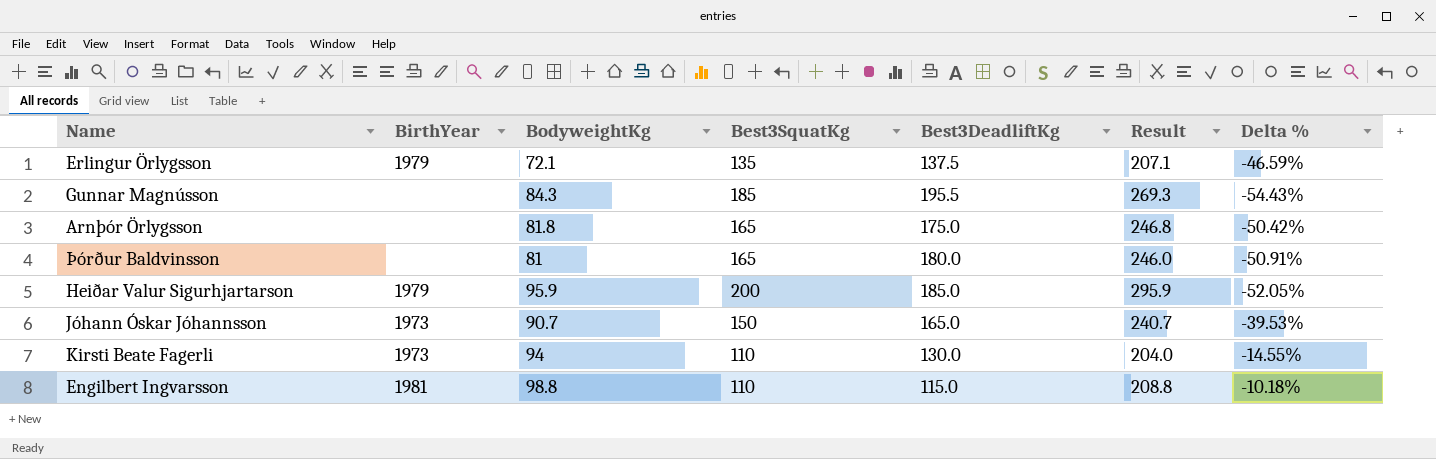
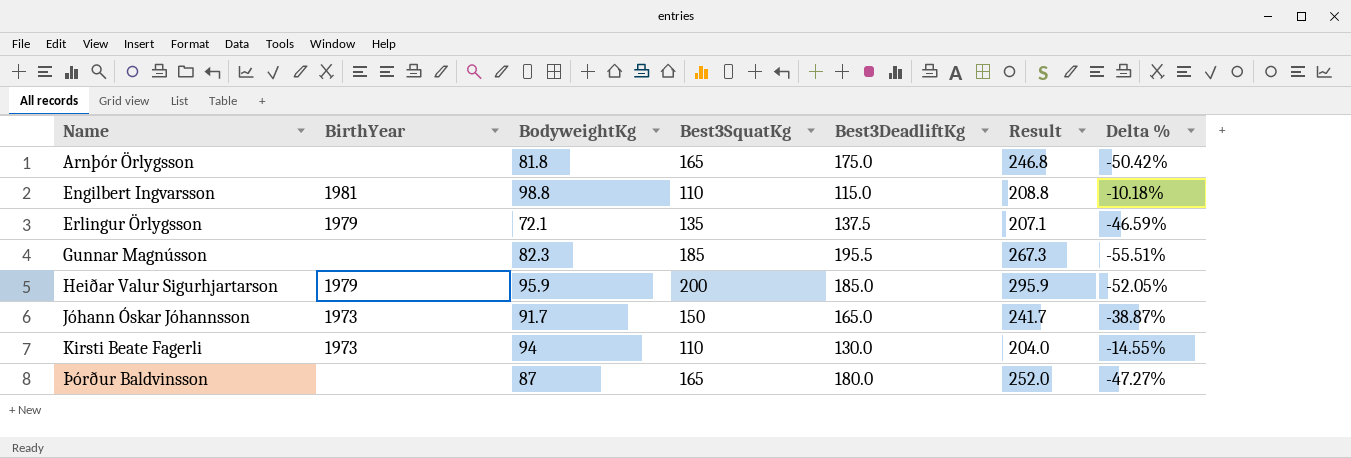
row order: none -> Name ascending
Gunnar Magnússon | BodyweightKg: 84.3 -> 82.3
Gunnar Magnússon | Result: 269.3 -> 267.3
Gunnar Magnússon | Delta %: -54.43% -> -55.51%
Jóhann Óskar Jóhannsson | BodyweightKg: 90.7 -> 91.7
Jóhann Óskar Jóhannsson | Result: 240.7 -> 241.7
Jóhann Óskar Jóhannsson | Delta %: -39.53% -> -38.87%
Þórður Baldvinsson | BodyweightKg: 81 -> 87
Þórður Baldvinsson | Result: 246.0 -> 252.0
Þórður Baldvinsson | Delta %: -50.91% -> -47.27%

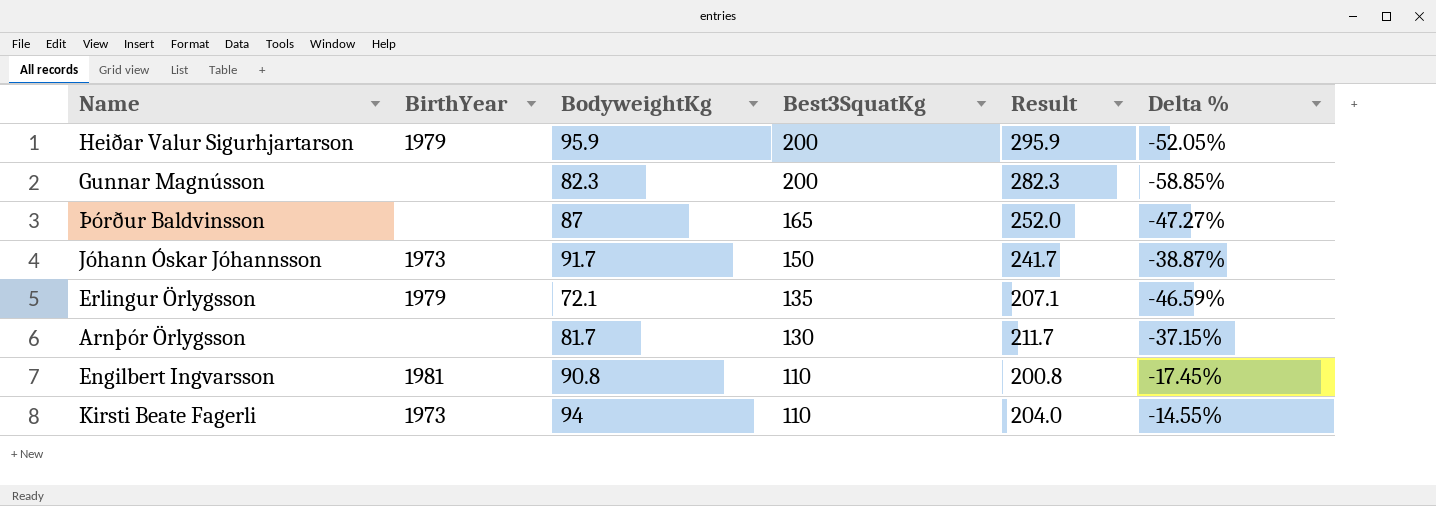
row order: Name ascending -> Best3SquatKg descending
column Best3DeadliftKg | position: 5 -> none
Gunnar Magnússon | Best3SquatKg: 185 -> 200
Gunnar Magnússon | Result: 267.3 -> 282.3
Gunnar Magnússon | Delta %: -55.51% -> -58.85%
Arnþór Örlygsson | BodyweightKg: 81.8 -> 81.7
Arnþór Örlygsson | Best3SquatKg: 165 -> 130
Arnþór Örlygsson | Result: 246.8 -> 211.7
Arnþór Örlygsson | Delta %: -50.42% -> -37.15%
Engilbert Ingvarsson | BodyweightKg: 98.8 -> 90.8
Engilbert Ingvarsson | Result: 208.8 -> 200.8
Engilbert Ingvarsson | Delta %: -10.18% -> -17.45%

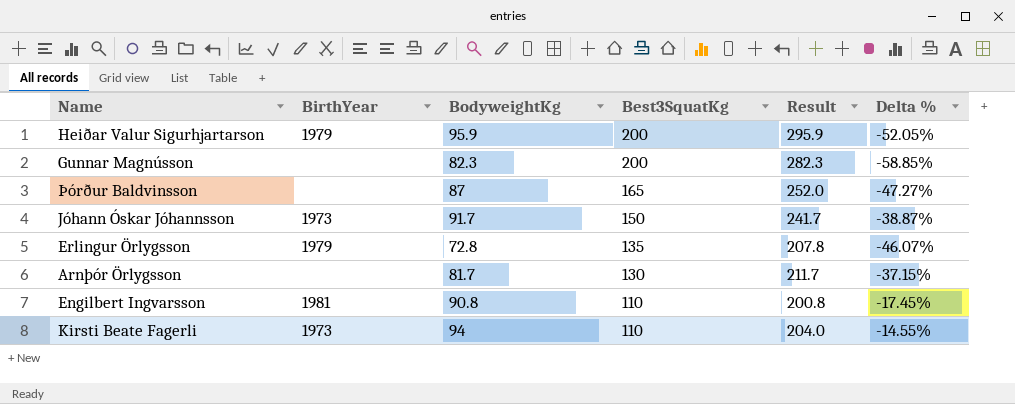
Erlingur Örlygsson | BodyweightKg: 72.1 -> 72.8
Erlingur Örlygsson | Result: 207.1 -> 207.8
Erlingur Örlygsson | Delta %: -46.59% -> -46.07%

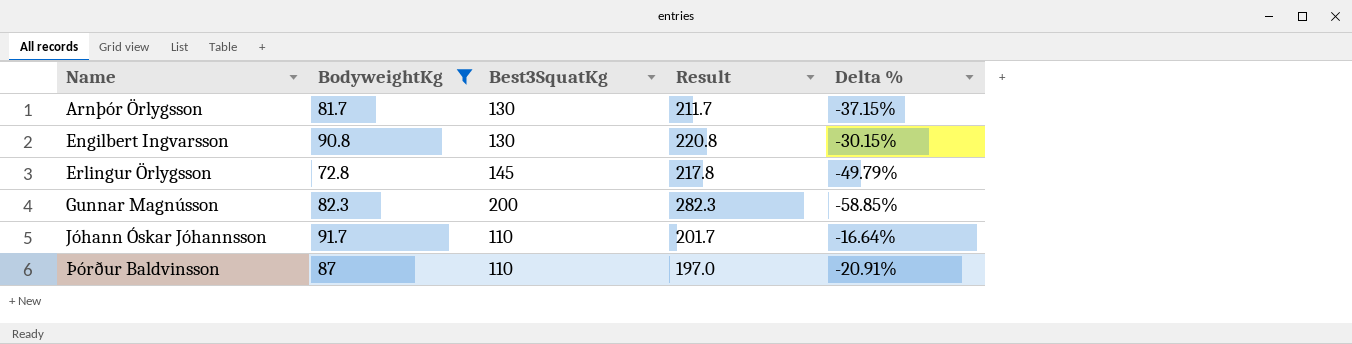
filter: none -> BodyweightKg <= 91.7
row order: Best3SquatKg descending -> Name ascending
column BirthYear | position: 2 -> none
Engilbert Ingvarsson | Best3SquatKg: 110 -> 130
Engilbert Ingvarsson | Result: 200.8 -> 220.8
Engilbert Ingvarsson | Delta %: -17.45% -> -30.15%
Erlingur Örlygsson | Best3SquatKg: 135 -> 145
Erlingur Örlygsson | Result: 207.8 -> 217.8
Erlingur Örlygsson | Delta %: -46.07% -> -49.79%
Jóhann Óskar Jóhannsson | Best3SquatKg: 150 -> 110
Jóhann Óskar Jóhannsson | Result: 241.7 -> 201.7
Jóhann Óskar Jóhannsson | Delta %: -38.87% -> -16.64%
Þórður Baldvinsson | Best3SquatKg: 165 -> 110
Þórður Baldvinsson | Result: 252.0 -> 197.0
Þórður Baldvinsson | Delta %: -47.27% -> -20.91%

